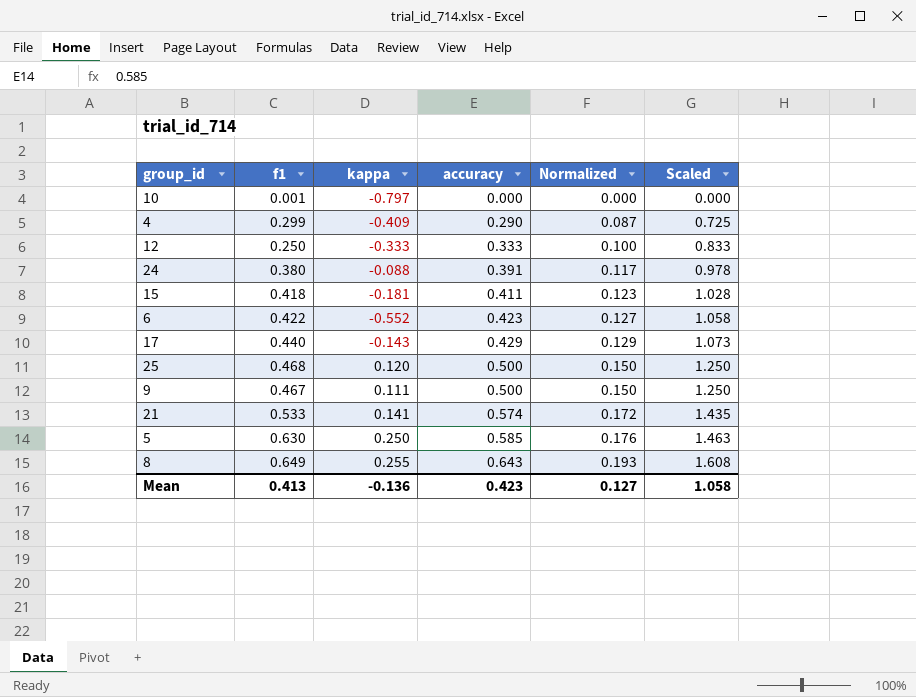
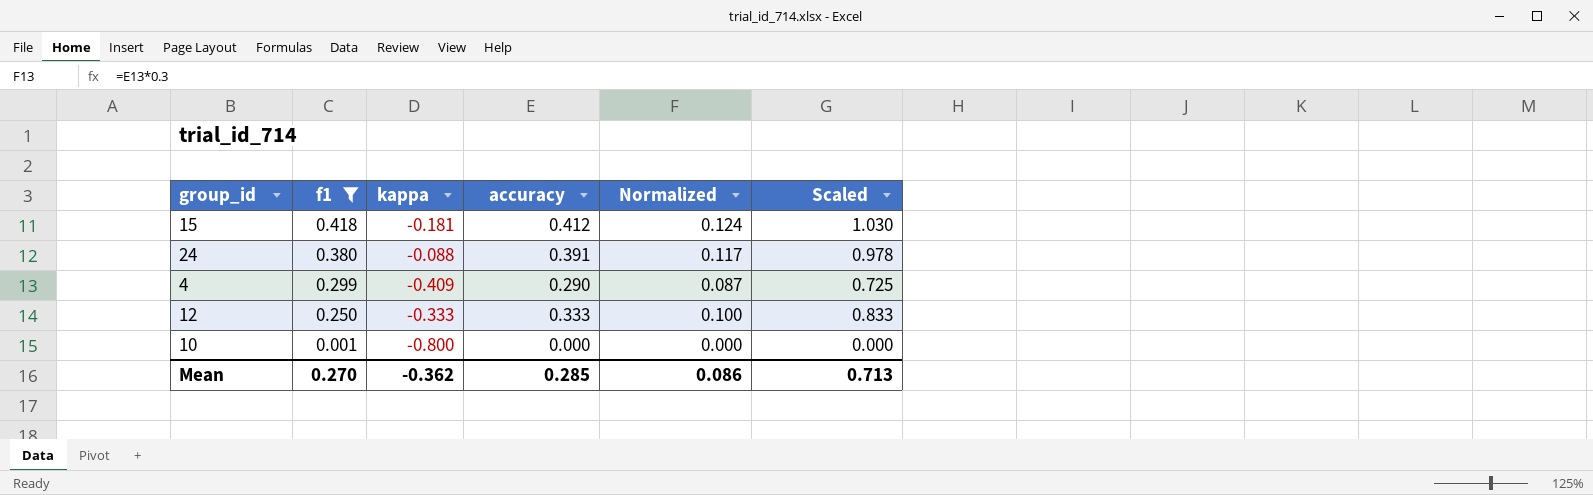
filter: none -> f1 <= 0.418
row order: accuracy ascending -> f1 descending
15 | accuracy: 0.411 -> 0.412
15 | Normalized: 0.123 -> 0.124
15 | Scaled: 1.028 -> 1.030
10 | kappa: -0.797 -> -0.800
Mean | f1: 0.413 -> 0.270
Mean | kappa: -0.136 -> -0.362
Mean | accuracy: 0.423 -> 0.285
Mean | Normalized: 0.127 -> 0.086
Mean | Scaled: 1.058 -> 0.713

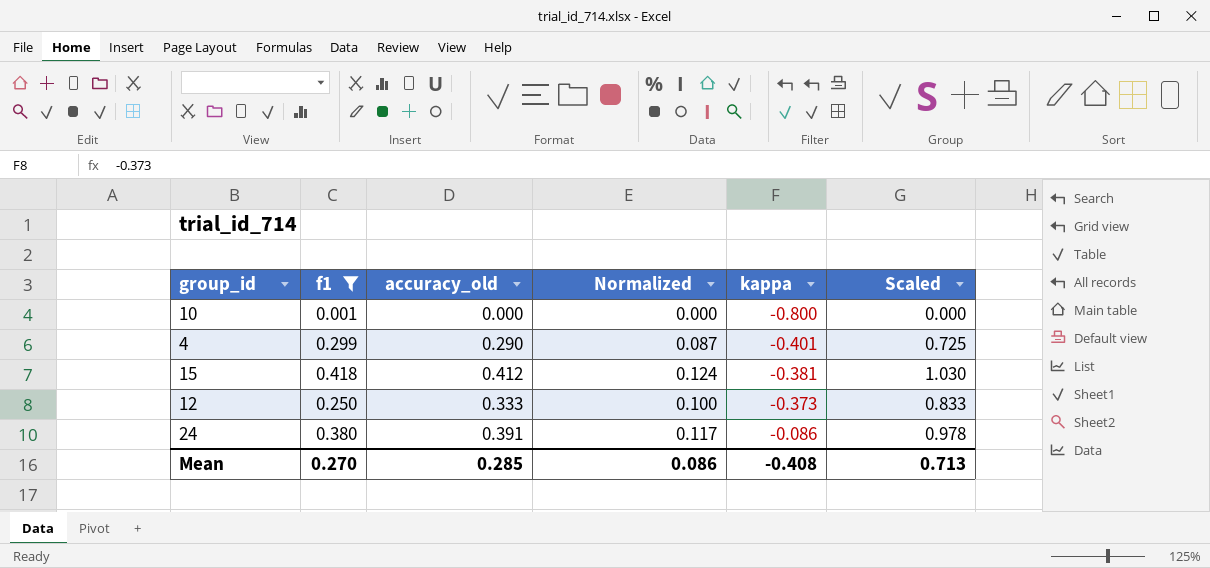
row order: f1 descending -> kappa ascending
column name: accuracy -> accuracy_old
column kappa | position: 3 -> 5
4 | kappa: -0.409 -> -0.401
15 | kappa: -0.181 -> -0.381
12 | kappa: -0.333 -> -0.373
24 | kappa: -0.088 -> -0.086
Mean | kappa: -0.362 -> -0.408

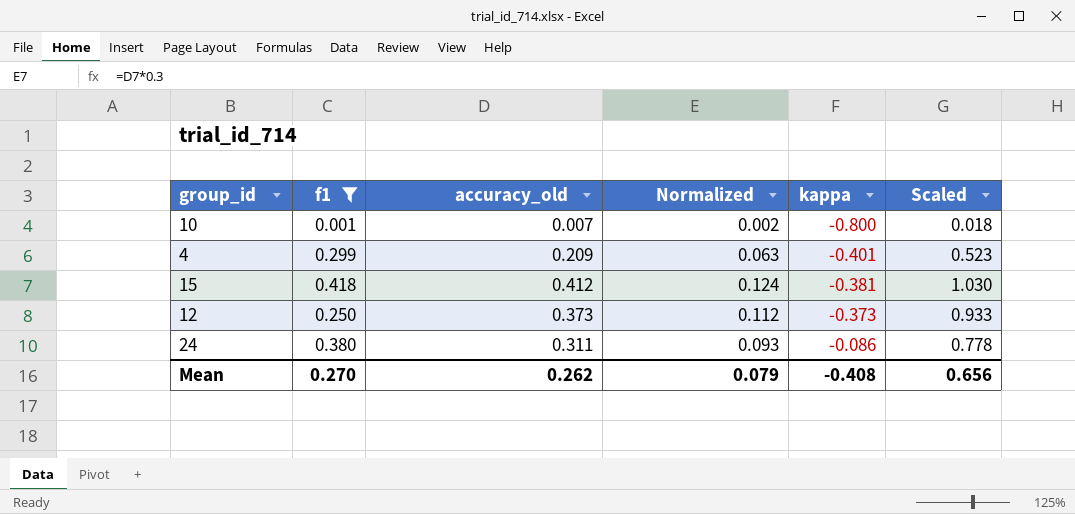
10 | accuracy_old: 0.000 -> 0.007
10 | Normalized: 0.000 -> 0.002
10 | Scaled: 0.000 -> 0.018
4 | accuracy_old: 0.290 -> 0.209
4 | Normalized: 0.087 -> 0.063
4 | Scaled: 0.725 -> 0.523
12 | accuracy_old: 0.333 -> 0.373
12 | Normalized: 0.100 -> 0.112
12 | Scaled: 0.833 -> 0.933
24 | accuracy_old: 0.391 -> 0.311
24 | Normalized: 0.117 -> 0.093
24 | Scaled: 0.978 -> 0.778
Mean | accuracy_old: 0.285 -> 0.262
Mean | Normalized: 0.086 -> 0.079
Mean | Scaled: 0.713 -> 0.656

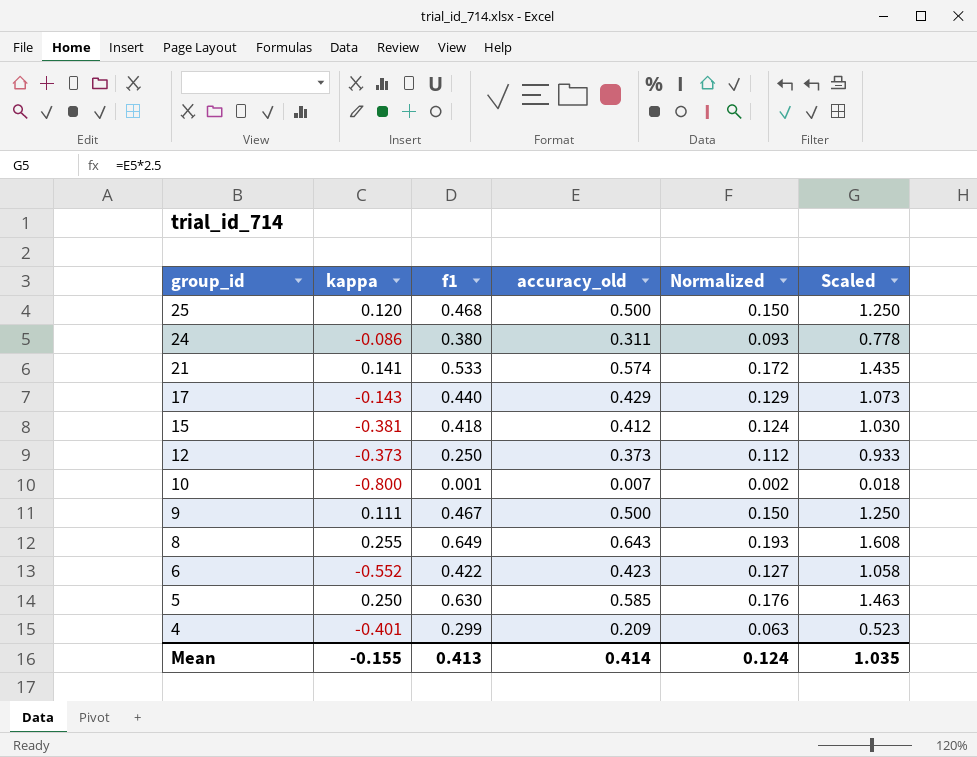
filter: f1 <= 0.418 -> none
row order: kappa ascending -> group_id descending
column kappa | position: 5 -> 2
Mean | kappa: -0.408 -> -0.155
Mean | f1: 0.270 -> 0.413
Mean | accuracy_old: 0.262 -> 0.414
Mean | Normalized: 0.079 -> 0.124
Mean | Scaled: 0.656 -> 1.035

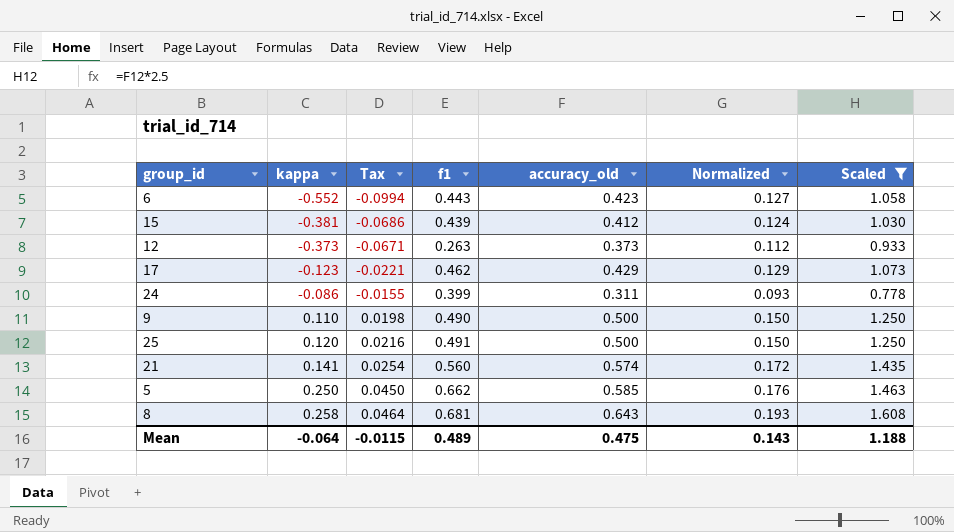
filter: none -> Scaled >= 0.778
row order: group_id descending -> kappa ascending
column Tax | formula: none -> [kappa] * 0.18
6 | f1: 0.422 -> 0.443
15 | f1: 0.418 -> 0.439
12 | f1: 0.250 -> 0.263
17 | kappa: -0.143 -> -0.123
17 | f1: 0.440 -> 0.462
24 | f1: 0.380 -> 0.399
9 | kappa: 0.111 -> 0.110
9 | f1: 0.467 -> 0.490
25 | f1: 0.468 -> 0.491
21 | f1: 0.533 -> 0.560
5 | f1: 0.630 -> 0.662
8 | kappa: 0.255 -> 0.258
8 | f1: 0.649 -> 0.681
Mean | kappa: -0.155 -> -0.064
Mean | f1: 0.413 -> 0.489
Mean | accuracy_old: 0.414 -> 0.475
Mean | Normalized: 0.124 -> 0.143
Mean | Scaled: 1.035 -> 1.188

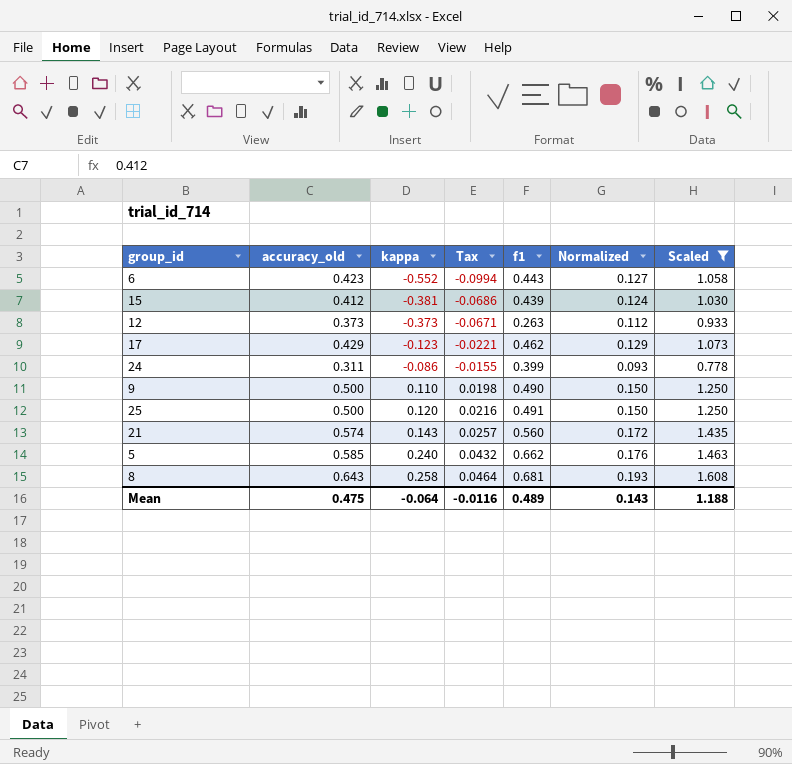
column accuracy_old | position: 5 -> 2
21 | kappa: 0.141 -> 0.143
21 | Tax: 0.0254 -> 0.0257
5 | kappa: 0.250 -> 0.240
5 | Tax: 0.0450 -> 0.0432
Mean | Tax: -0.0115 -> -0.0116

